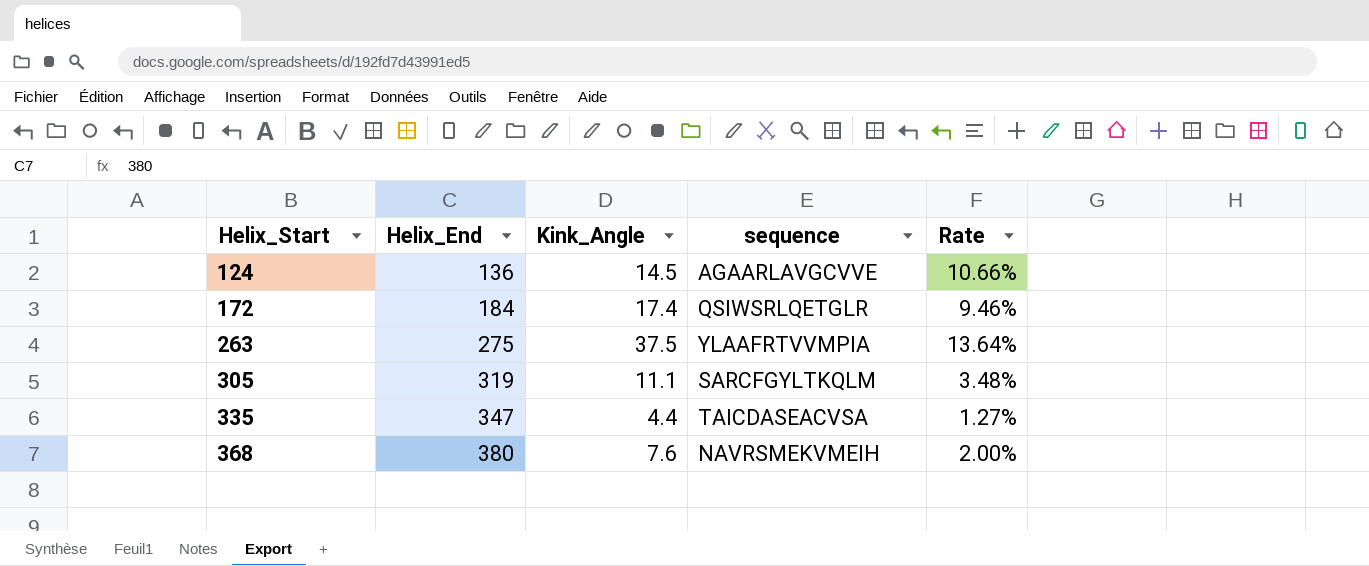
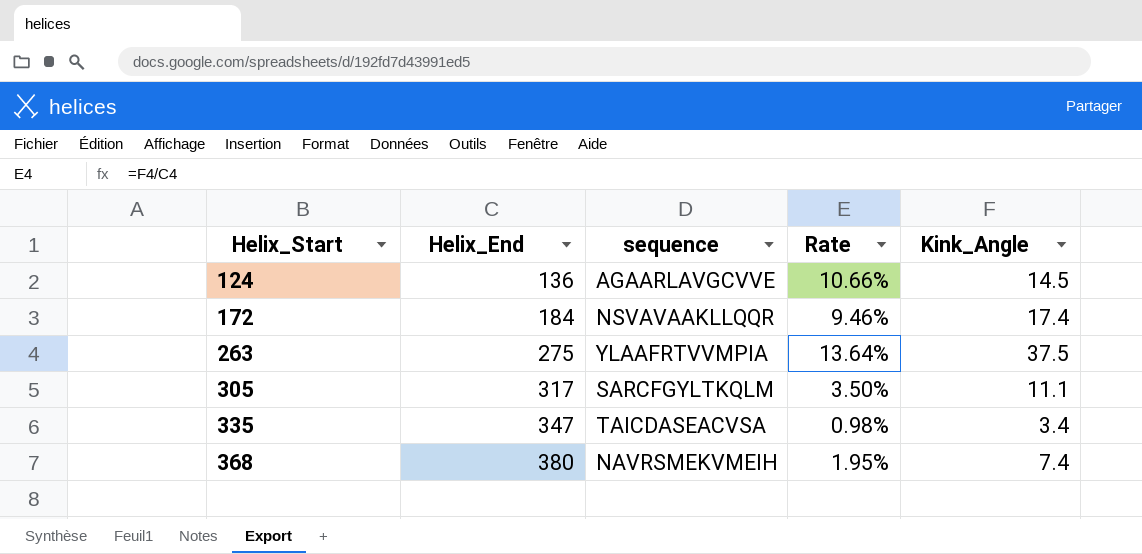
column Kink_Angle | position: 3 -> 5
172 | sequence: QSIWSRLQETGLR -> NSVAVAAKLLQQR
305 | Helix_End: 319 -> 317
305 | Rate: 3.48% -> 3.50%
335 | Rate: 1.27% -> 0.98%
335 | Kink_Angle: 4.4 -> 3.4
368 | Rate: 2.00% -> 1.95%
368 | Kink_Angle: 7.6 -> 7.4

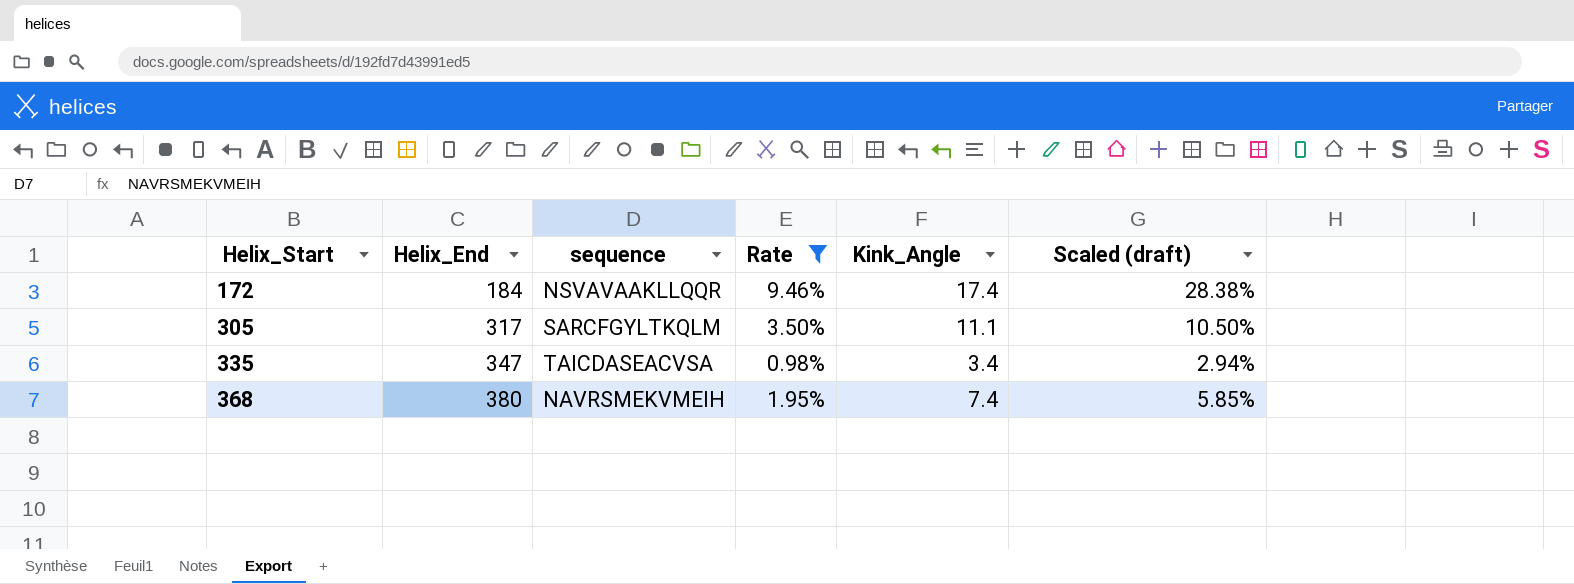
filter: none -> Rate <= 9.46%
column Scaled (draft) | formula: none -> [Rate] * 3

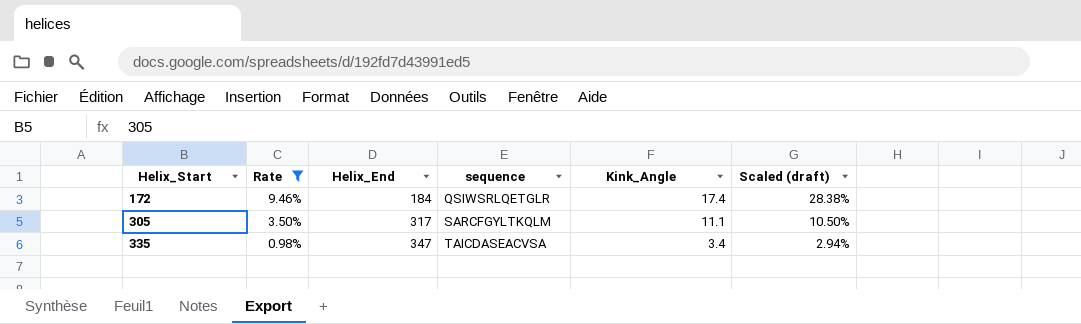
column Rate | position: 4 -> 2
row 368: 380 | NAVRSMEKVMEIH | 1.95% | 7.4 | 5.85% -> none
172 | sequence: NSVAVAAKLLQQR -> QSIWSRLQETGLR

